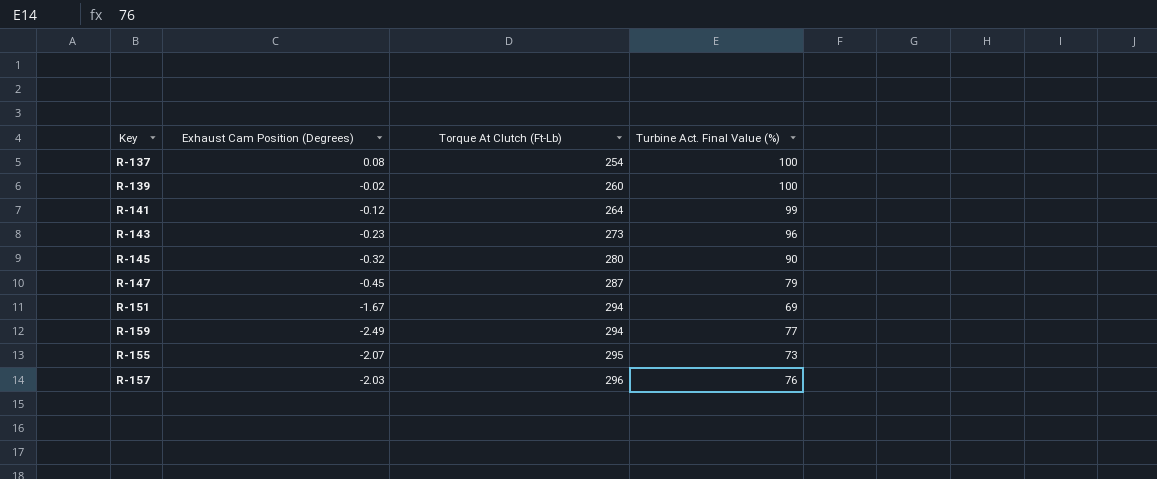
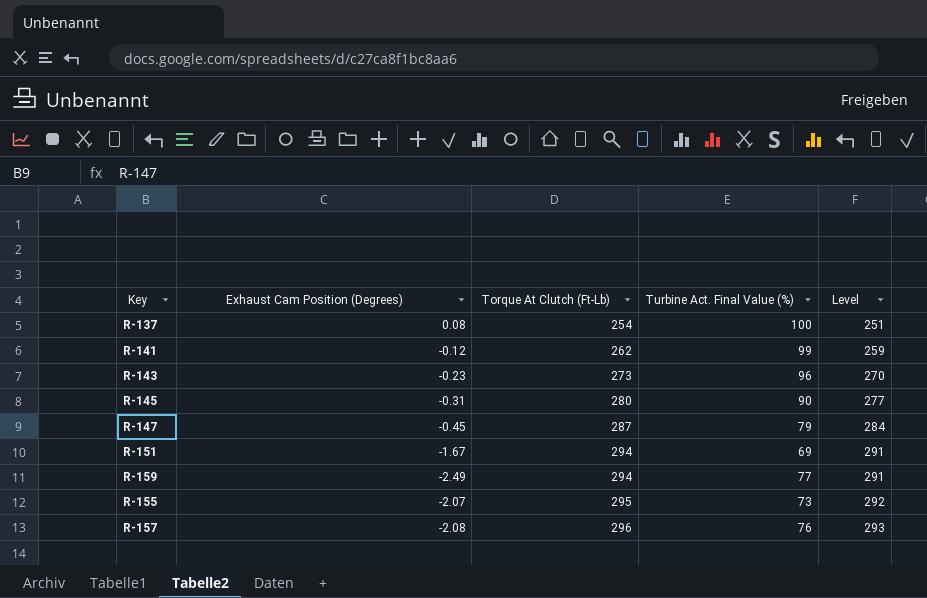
column Level | formula: none -> [Torque At Clutch (Ft-Lb)] - 3
row R-139: -0.02 | 260 | 100 -> none
R-141 | Torque At Clutch (Ft-Lb): 264 -> 262
R-145 | Exhaust Cam Position (Degrees): -0.32 -> -0.31
R-157 | Exhaust Cam Position (Degrees): -2.03 -> -2.08

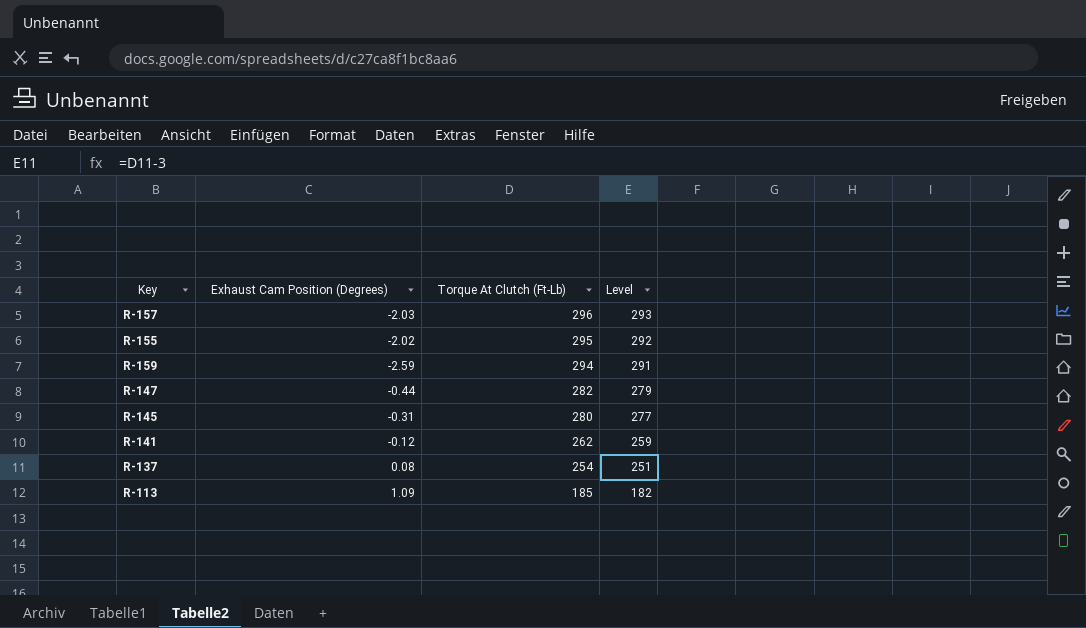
row order: Torque At Clutch (Ft-Lb) ascending -> Torque At Clutch (Ft-Lb) descending
column Turbine Act. Final Value (%) | position: 4 -> none
row R-143: -0.23 | 273 | 96 | 270 -> none
row R-151: -1.67 | 294 | 69 | 291 -> none
R-157 | Exhaust Cam Position (Degrees): -2.08 -> -2.03
R-155 | Exhaust Cam Position (Degrees): -2.07 -> -2.02
R-159 | Exhaust Cam Position (Degrees): -2.49 -> -2.59
R-147 | Exhaust Cam Position (Degrees): -0.45 -> -0.44
R-147 | Torque At Clutch (Ft-Lb): 287 -> 282
R-147 | Level: 284 -> 279
row R-113: none -> 1.09 | 185 | 182

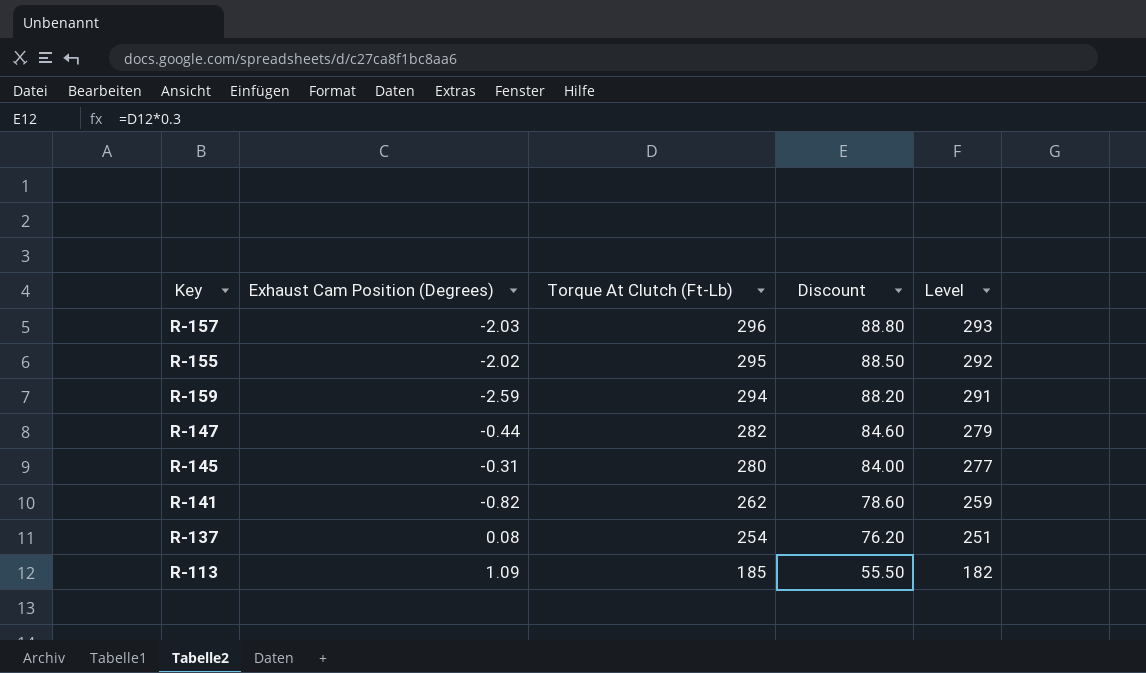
column Discount | formula: none -> [Torque At Clutch (Ft-Lb)] * 0.3
R-141 | Exhaust Cam Position (Degrees): -0.12 -> -0.82

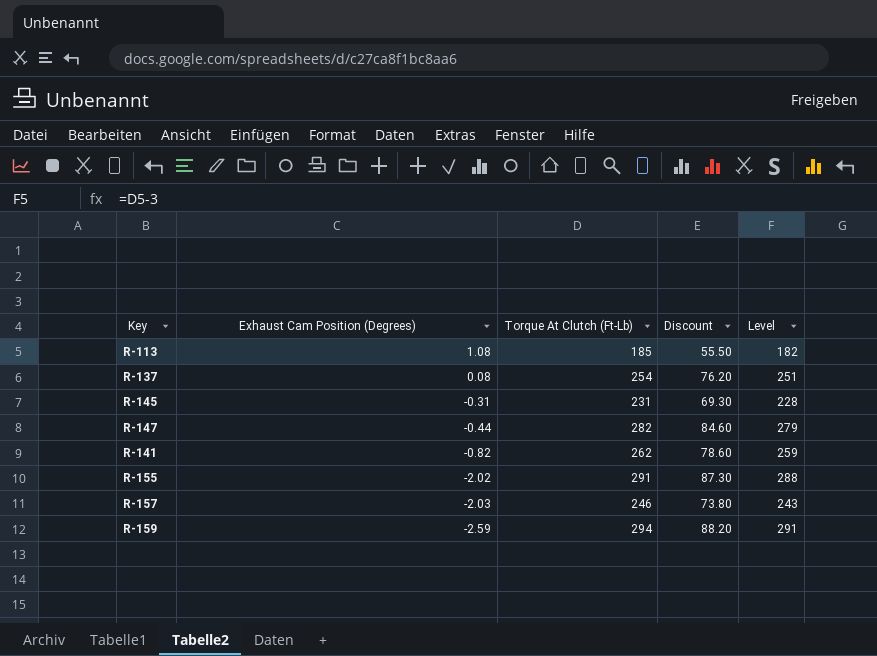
row order: Torque At Clutch (Ft-Lb) descending -> Exhaust Cam Position (Degrees) descending
R-113 | Exhaust Cam Position (Degrees): 1.09 -> 1.08
R-145 | Torque At Clutch (Ft-Lb): 280 -> 231
R-145 | Discount: 84.00 -> 69.30
R-145 | Level: 277 -> 228
R-155 | Torque At Clutch (Ft-Lb): 295 -> 291
R-155 | Discount: 88.50 -> 87.30
R-155 | Level: 292 -> 288
R-157 | Torque At Clutch (Ft-Lb): 296 -> 246
R-157 | Discount: 88.80 -> 73.80
R-157 | Level: 293 -> 243

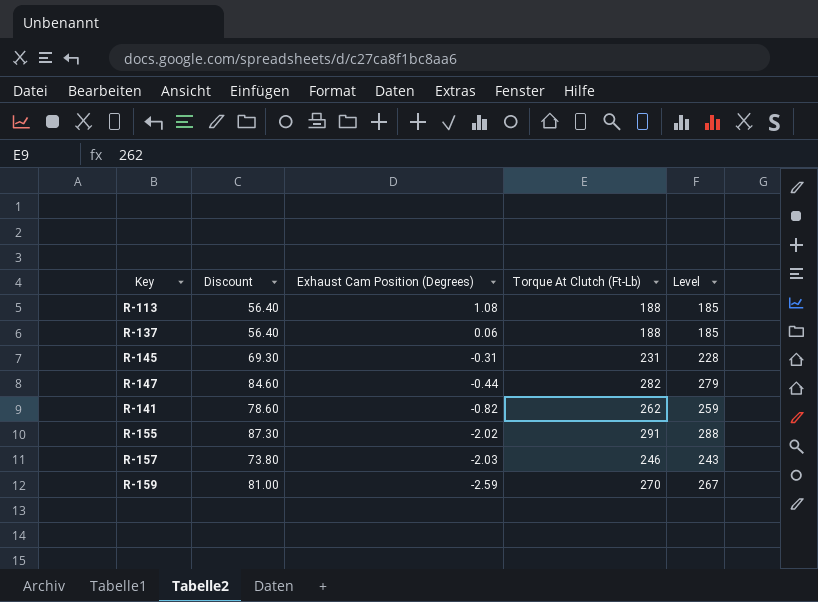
column Discount | position: 4 -> 2
R-113 | Discount: 55.50 -> 56.40
R-113 | Torque At Clutch (Ft-Lb): 185 -> 188
R-113 | Level: 182 -> 185
R-137 | Discount: 76.20 -> 56.40
R-137 | Exhaust Cam Position (Degrees): 0.08 -> 0.06
R-137 | Torque At Clutch (Ft-Lb): 254 -> 188
R-137 | Level: 251 -> 185
R-159 | Discount: 88.20 -> 81.00
R-159 | Torque At Clutch (Ft-Lb): 294 -> 270
R-159 | Level: 291 -> 267

